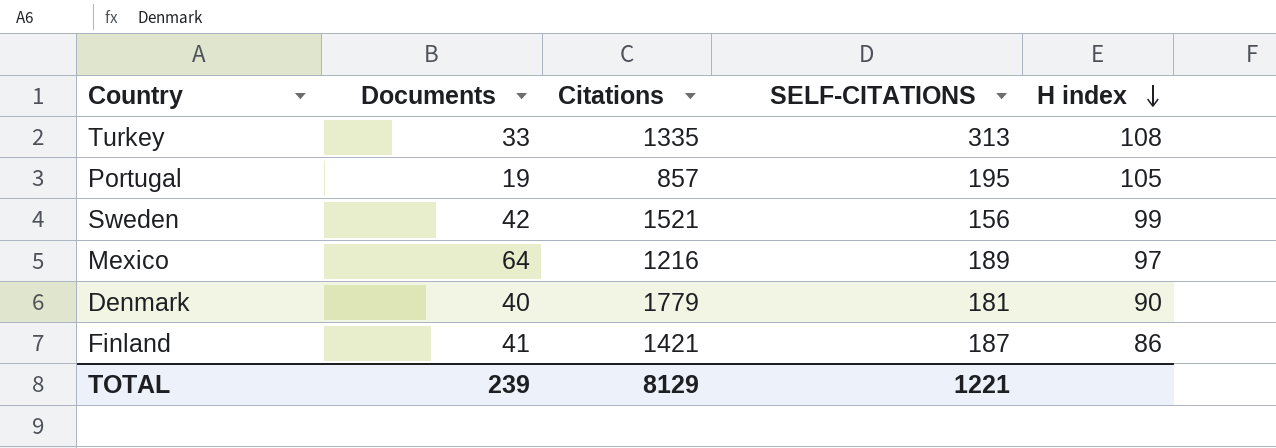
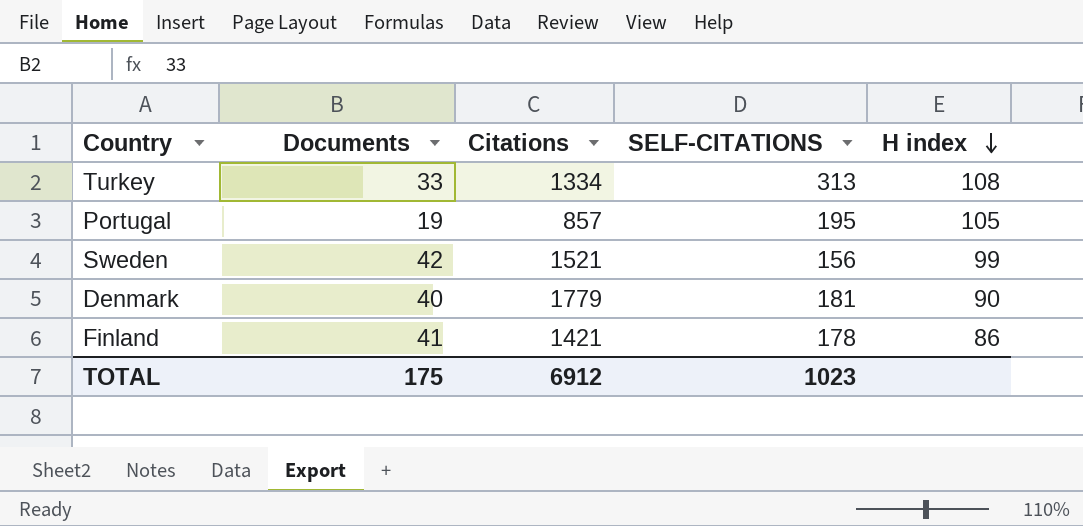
row Mexico: 64 | 1216 | 189 | 97 -> none
Turkey | Citations: 1335 -> 1334
Finland | SELF-CITATIONS: 187 -> 178
TOTAL | Documents: 239 -> 175
TOTAL | Citations: 8129 -> 6912
TOTAL | SELF-CITATIONS: 1221 -> 1023

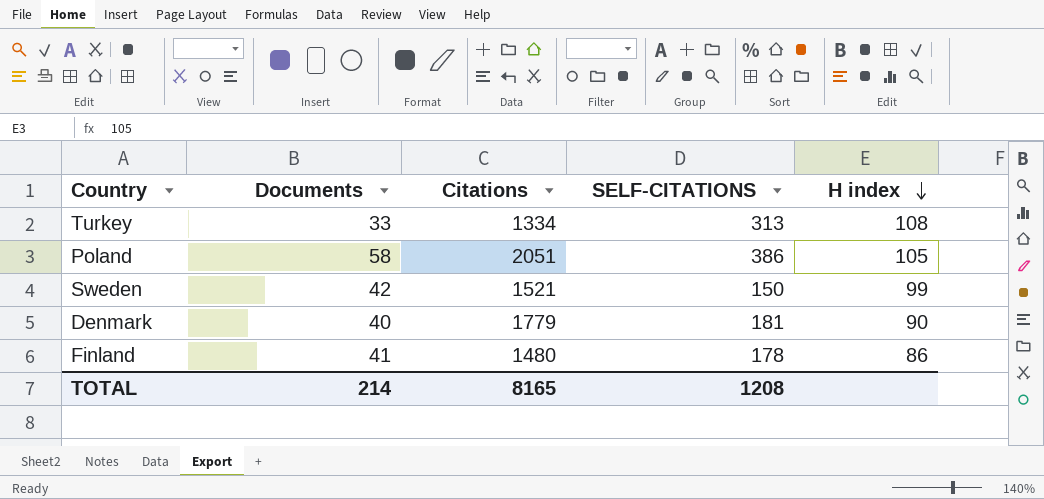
row Portugal: 19 | 857 | 195 | 105 -> none
row Poland: none -> 58 | 2051 | 386 | 105
Sweden | SELF-CITATIONS: 156 -> 150
Finland | Citations: 1421 -> 1480
TOTAL | Documents: 175 -> 214
TOTAL | Citations: 6912 -> 8165
TOTAL | SELF-CITATIONS: 1023 -> 1208

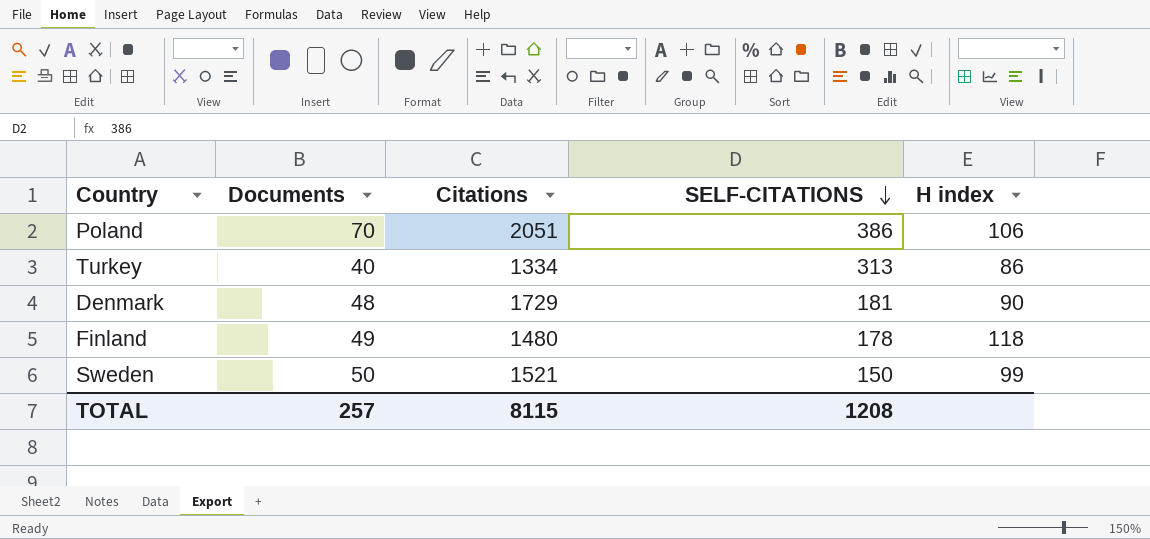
row order: H index descending -> SELF-CITATIONS descending
Poland | Documents: 58 -> 70
Poland | H index: 105 -> 106
Turkey | Documents: 33 -> 40
Turkey | H index: 108 -> 86
Denmark | Documents: 40 -> 48
Denmark | Citations: 1779 -> 1729
Finland | Documents: 41 -> 49
Finland | H index: 86 -> 118
Sweden | Documents: 42 -> 50
TOTAL | Documents: 214 -> 257
TOTAL | Citations: 8165 -> 8115

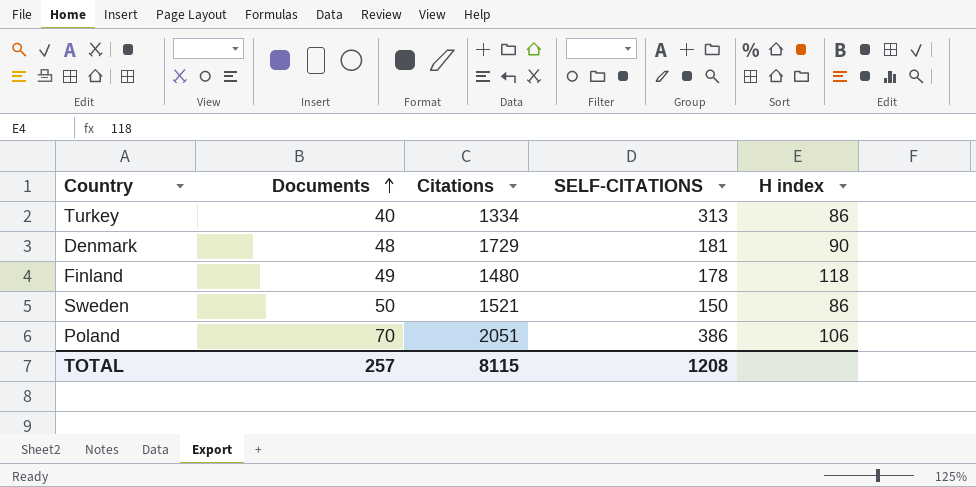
row order: SELF-CITATIONS descending -> Documents ascending
Sweden | H index: 99 -> 86

